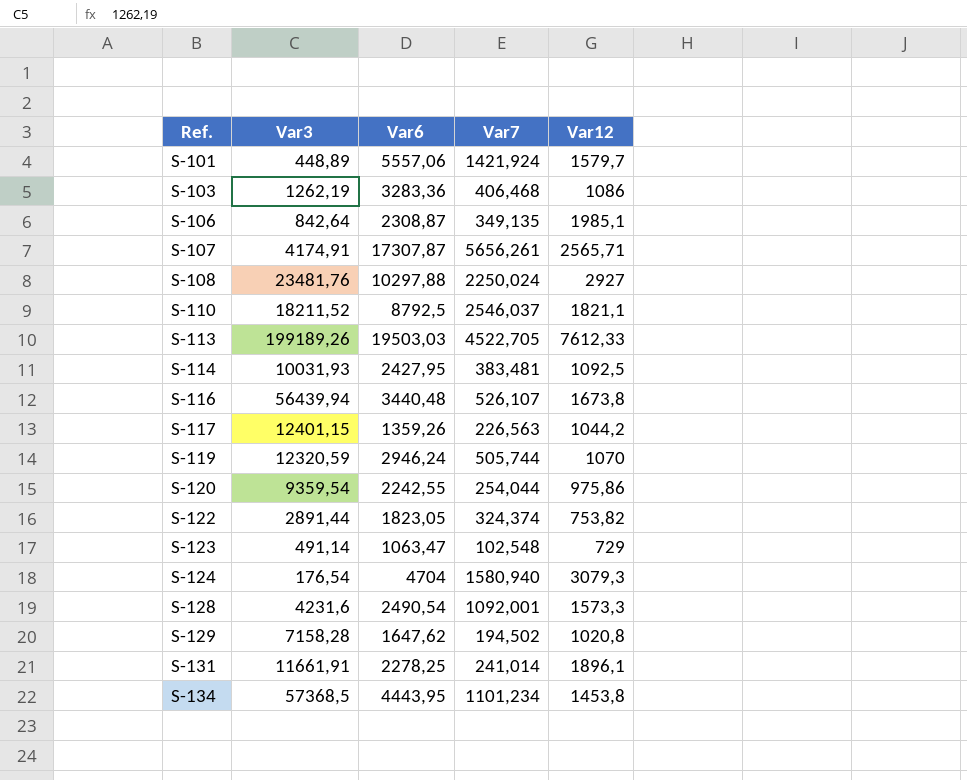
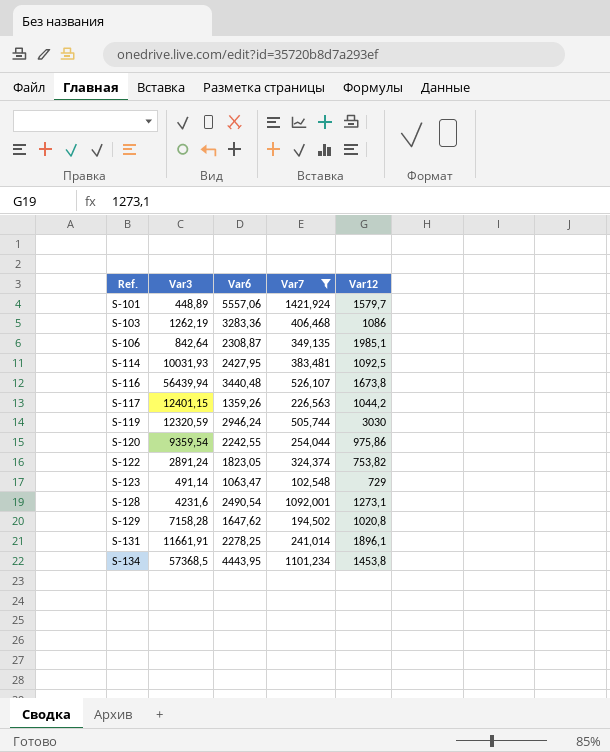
filter: none -> Var7 <= 1421,924
S-119 | Var12: 1070 -> 3030
S-122 | Var3: 2891,44 -> 2891,24
S-128 | Var12: 1573,3 -> 1273,1

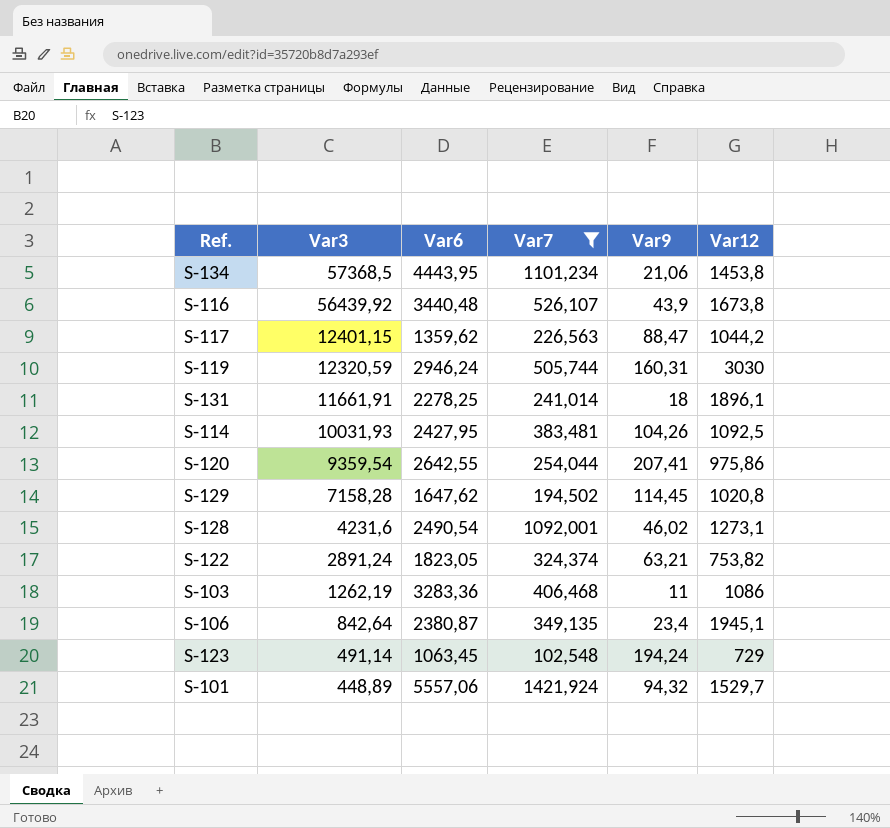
row order: Ref. ascending -> Var3 descending
column Var9 | position: none -> 5
S-116 | Var3: 56439,94 -> 56439,92
S-117 | Var6: 1359,26 -> 1359,62
S-120 | Var6: 2242,55 -> 2642,55
S-106 | Var6: 2308,87 -> 2380,87
S-106 | Var12: 1985,1 -> 1945,1
S-123 | Var6: 1063,47 -> 1063,45
S-101 | Var12: 1579,7 -> 1529,7

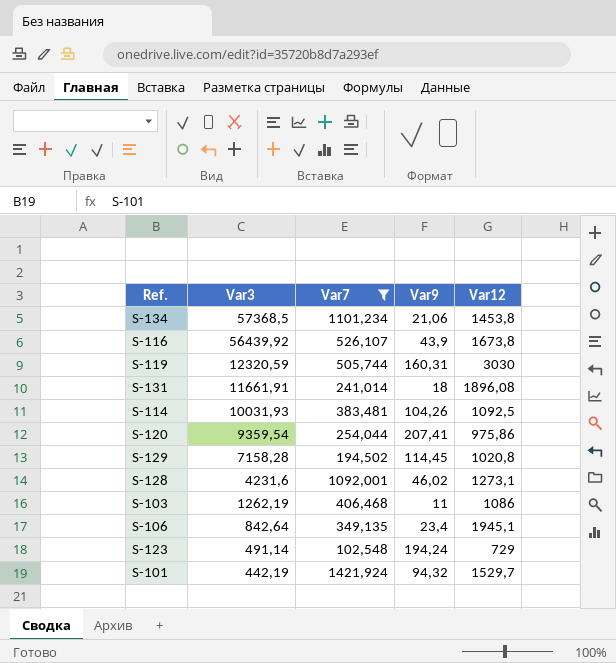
column Var6 | position: 3 -> none
row S-117: 12401,15 | 1359,62 | 226,563 | 88,47 | 1044,2 -> none
row S-122: 2891,24 | 1823,05 | 324,374 | 63,21 | 753,82 -> none
S-131 | Var12: 1896,1 -> 1896,08
S-101 | Var3: 448,89 -> 442,19

